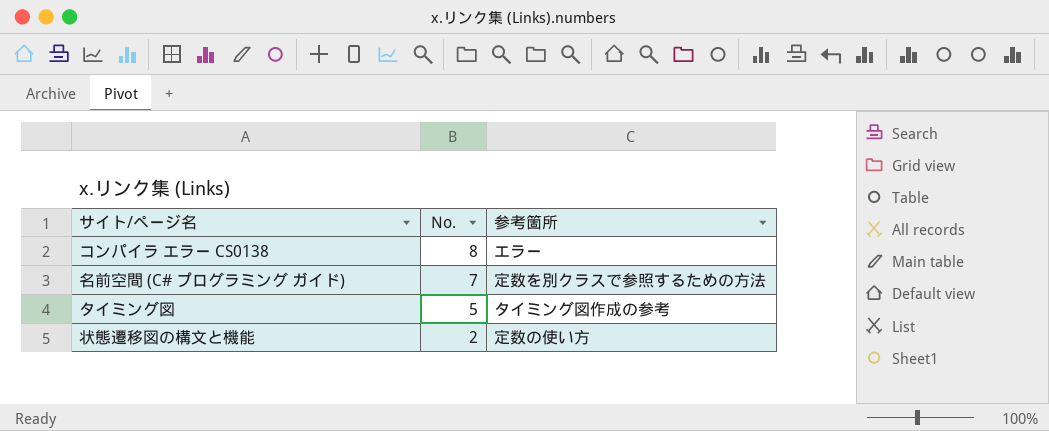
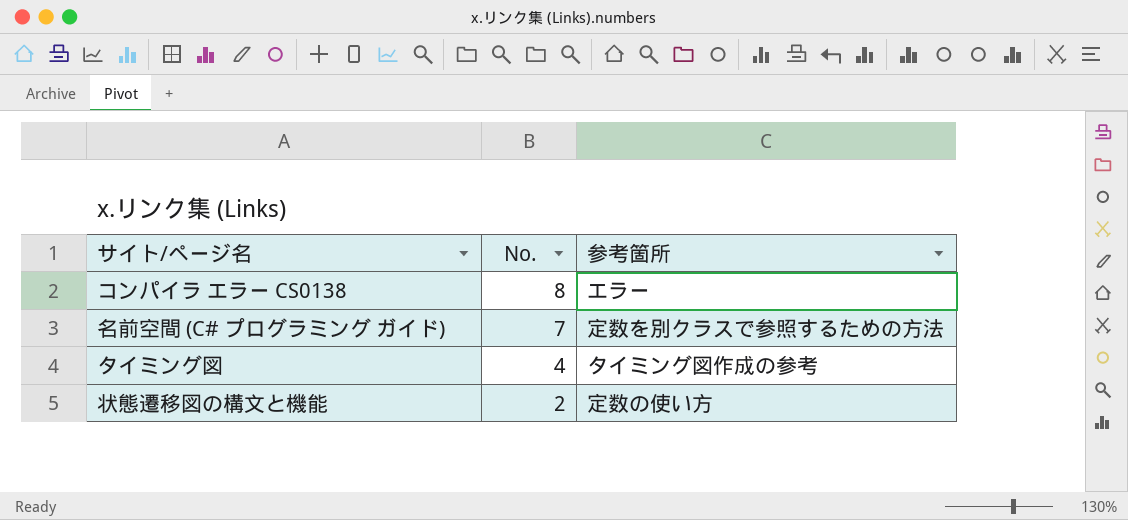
タイミング図 | No.: 5 -> 4

